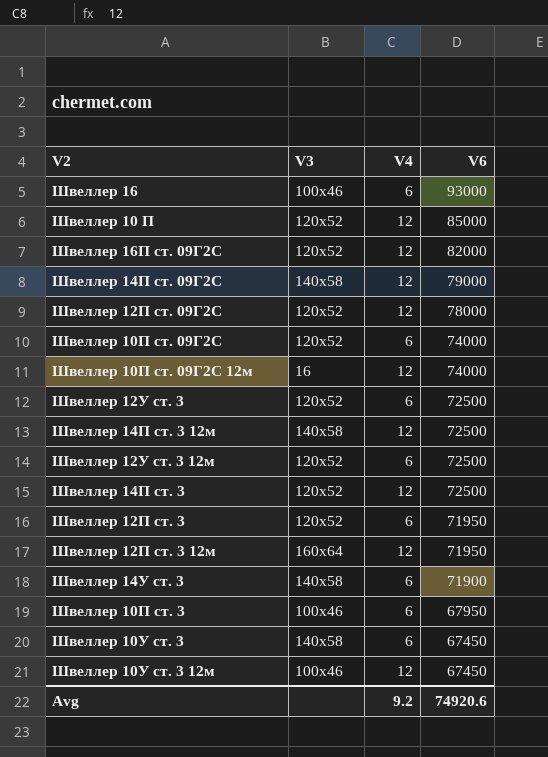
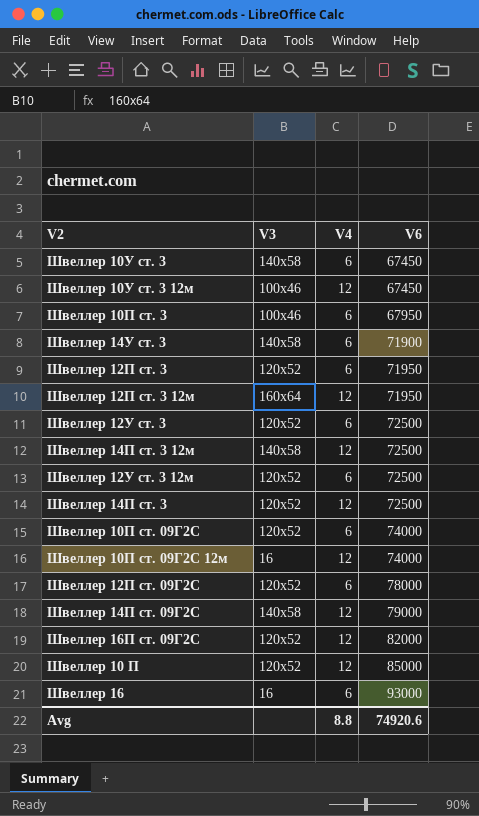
row order: V6 descending -> V6 ascending
Швеллер 12П ст. 09Г2С | V4: 12 -> 6
Швеллер 16 | V3: 100х46 -> 16
Avg | V4: 9.2 -> 8.8

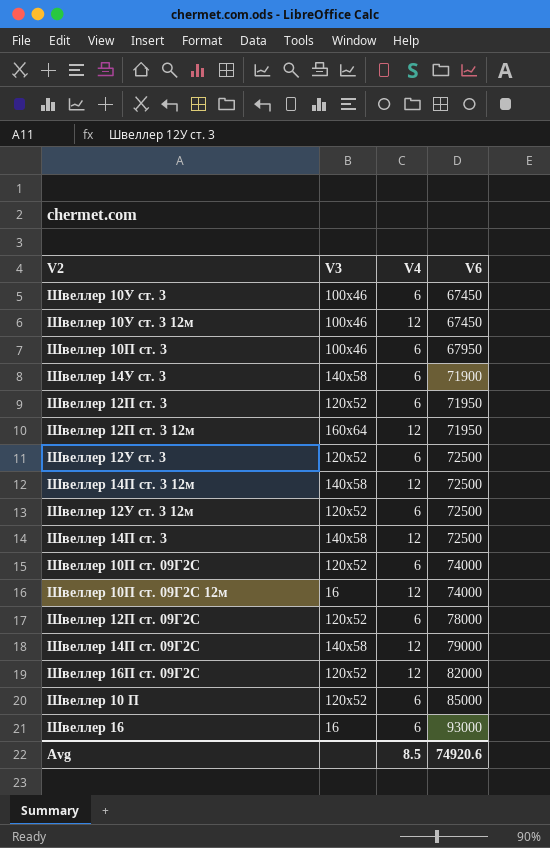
Швеллер 10У ст. 3 | V3: 140х58 -> 100х46
Швеллер 14П ст. 3 | V3: 120х52 -> 140х58
Швеллер 10 П | V4: 12 -> 6
Avg | V4: 8.8 -> 8.5

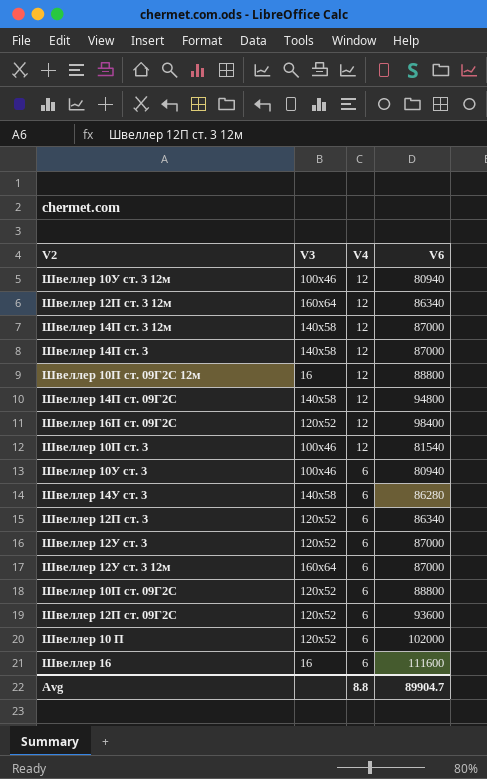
row order: V6 ascending -> V4 descending
Швеллер 10У ст. 3 12м | V6: 67450 -> 80940
Швеллер 12П ст. 3 12м | V6: 71950 -> 86340
Швеллер 14П ст. 3 12м | V6: 72500 -> 87000
Швеллер 14П ст. 3 | V6: 72500 -> 87000
Швеллер 10П ст. 09Г2С 12м | V6: 74000 -> 88800
Швеллер 14П ст. 09Г2С | V6: 79000 -> 94800
Швеллер 16П ст. 09Г2С | V6: 82000 -> 98400
Швеллер 10П ст. 3 | V4: 6 -> 12
Швеллер 10П ст. 3 | V6: 67950 -> 81540
Швеллер 10У ст. 3 | V6: 67450 -> 80940
Швеллер 14У ст. 3 | V6: 71900 -> 86280
Швеллер 12П ст. 3 | V6: 71950 -> 86340
Швеллер 12У ст. 3 | V6: 72500 -> 87000
Швеллер 12У ст. 3 12м | V3: 120х52 -> 160х64
Швеллер 12У ст. 3 12м | V6: 72500 -> 87000
Швеллер 10П ст. 09Г2С | V6: 74000 -> 88800
Швеллер 12П ст. 09Г2С | V6: 78000 -> 93600
Швеллер 10 П | V6: 85000 -> 102000
Швеллер 16 | V6: 93000 -> 111600
Avg | V4: 8.5 -> 8.8
Avg | V6: 74920.6 -> 89904.7

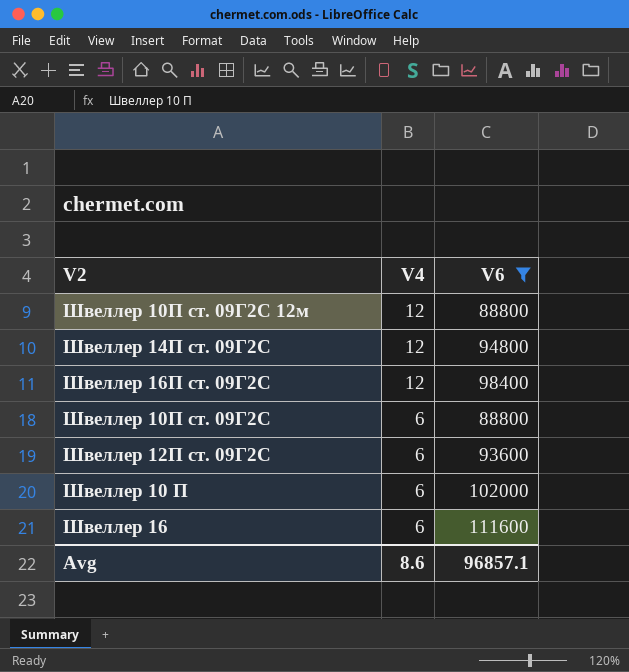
filter: none -> V6 >= 88800
column V3 | position: 2 -> none
Avg | V4: 8.8 -> 8.6
Avg | V6: 89904.7 -> 96857.1

